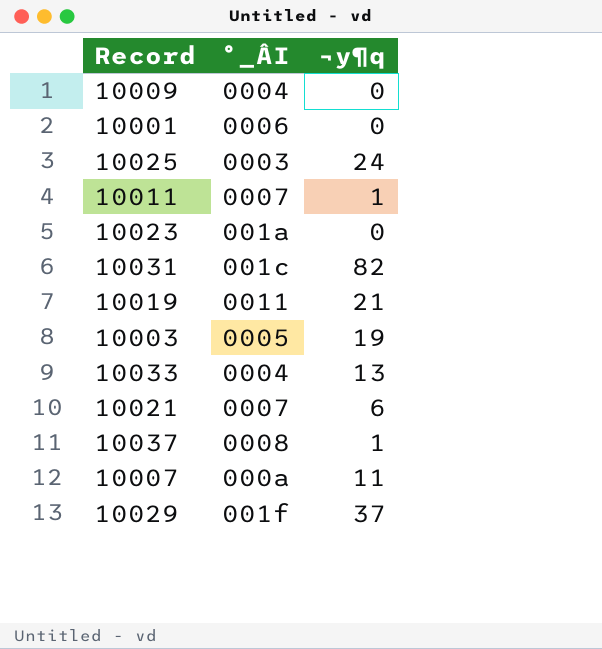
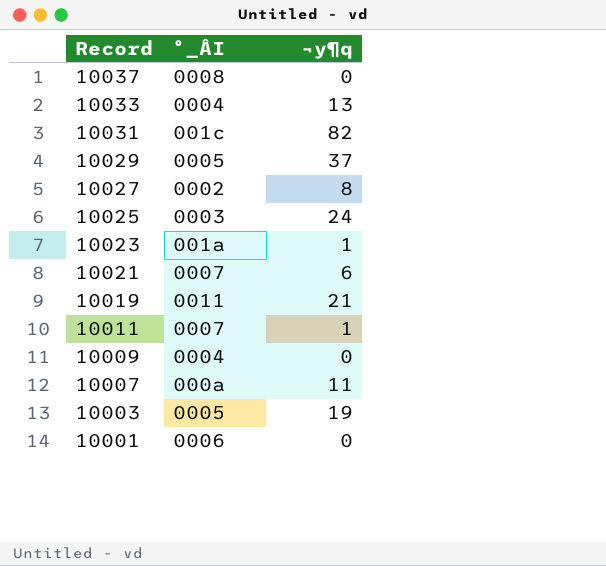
row order: none -> Record descending
10037 | ¬y¶q: 1 -> 0
10029 | °_ÂI: 001f -> 0005
row 10027: none -> 0002 | 8
10023 | ¬y¶q: 0 -> 1

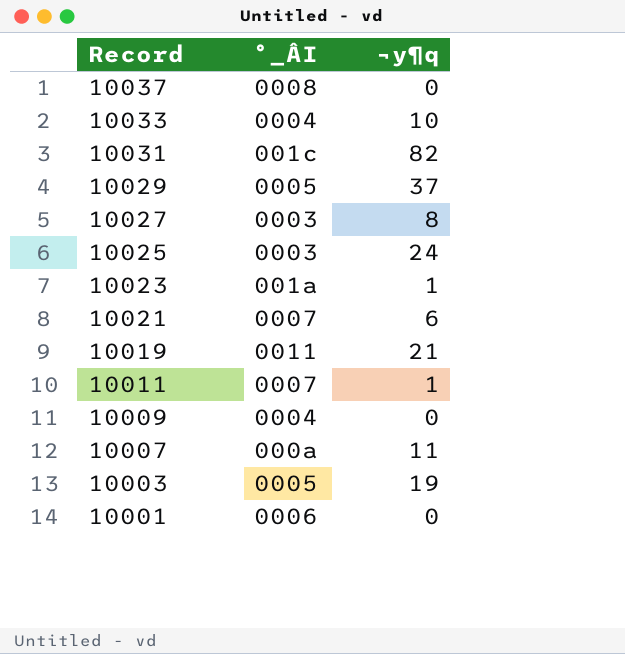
10033 | ¬y¶q: 13 -> 10
10027 | °_ÂI: 0002 -> 0003

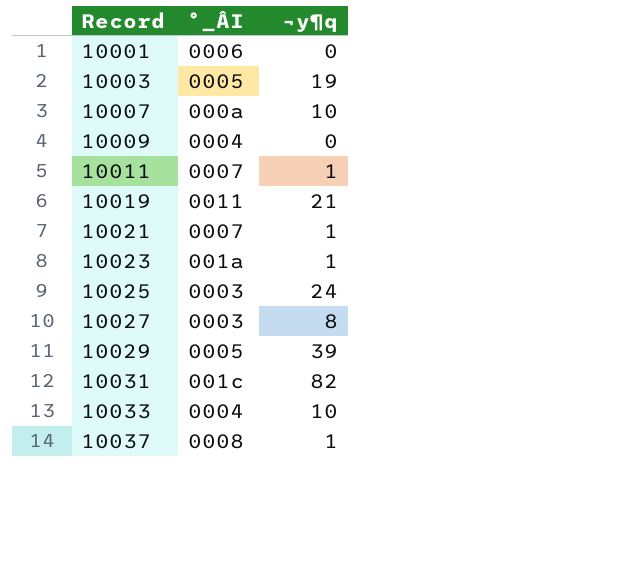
row order: Record descending -> Record ascending
10007 | ¬y¶q: 11 -> 10
10021 | ¬y¶q: 6 -> 1
10029 | ¬y¶q: 37 -> 39
10037 | ¬y¶q: 0 -> 1

